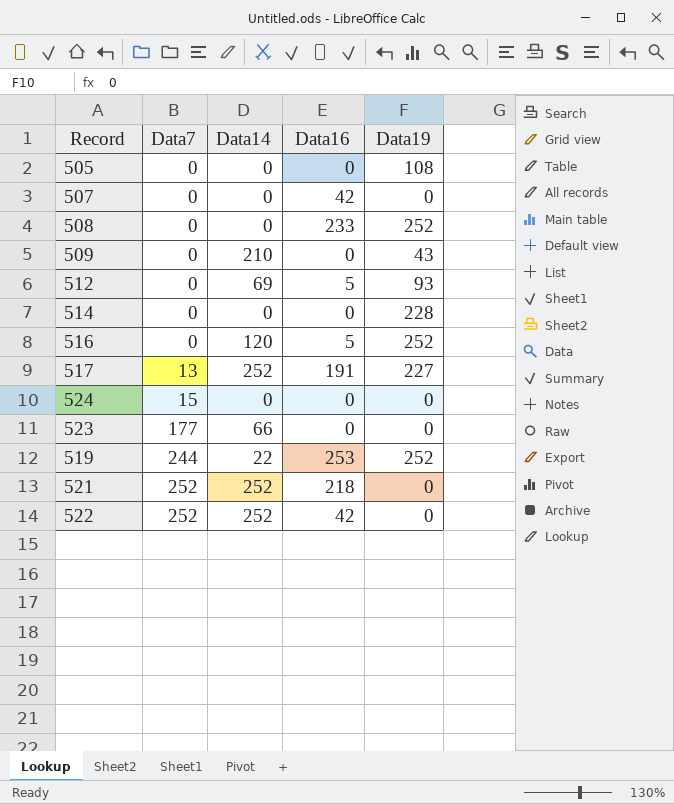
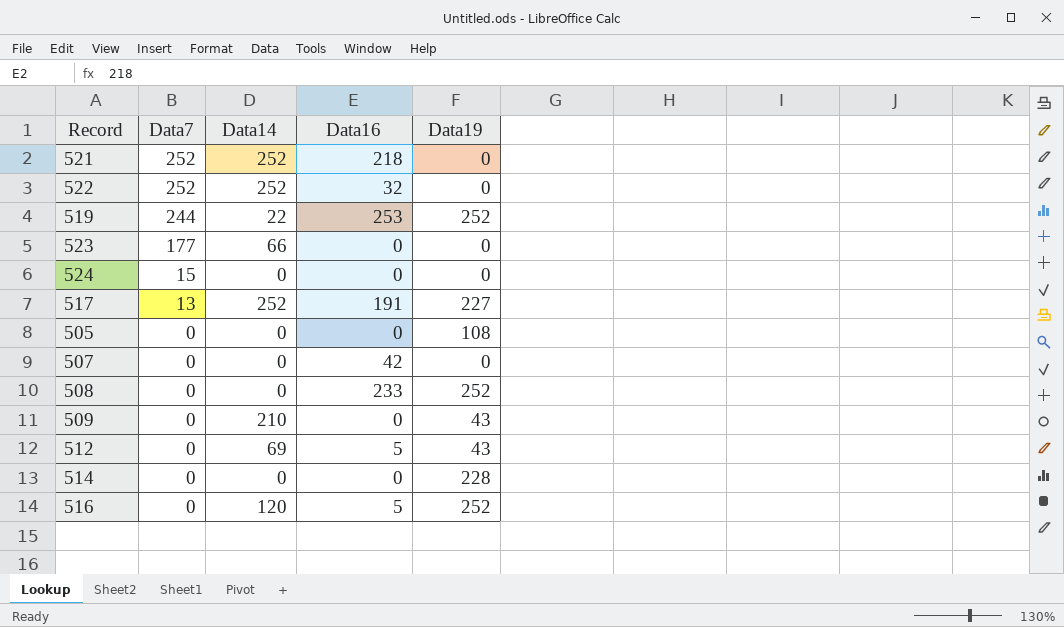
row order: Data7 ascending -> Data7 descending
522 | Data16: 42 -> 32
512 | Data19: 93 -> 43

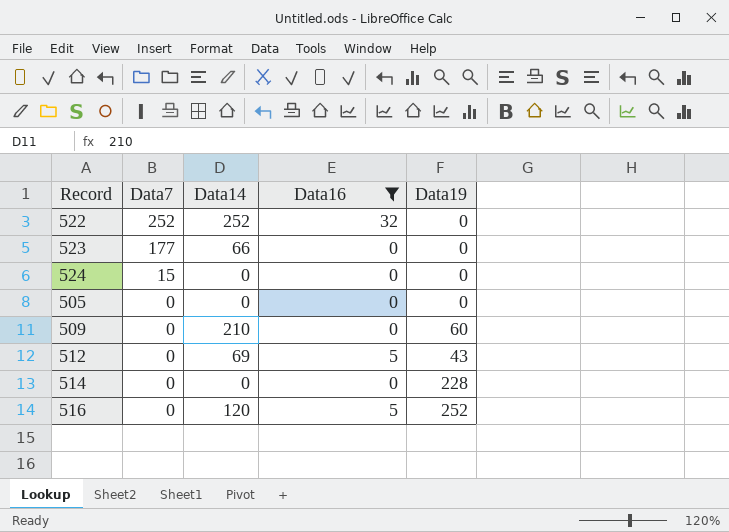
filter: none -> Data16 <= 32
505 | Data19: 108 -> 0
509 | Data19: 43 -> 60

